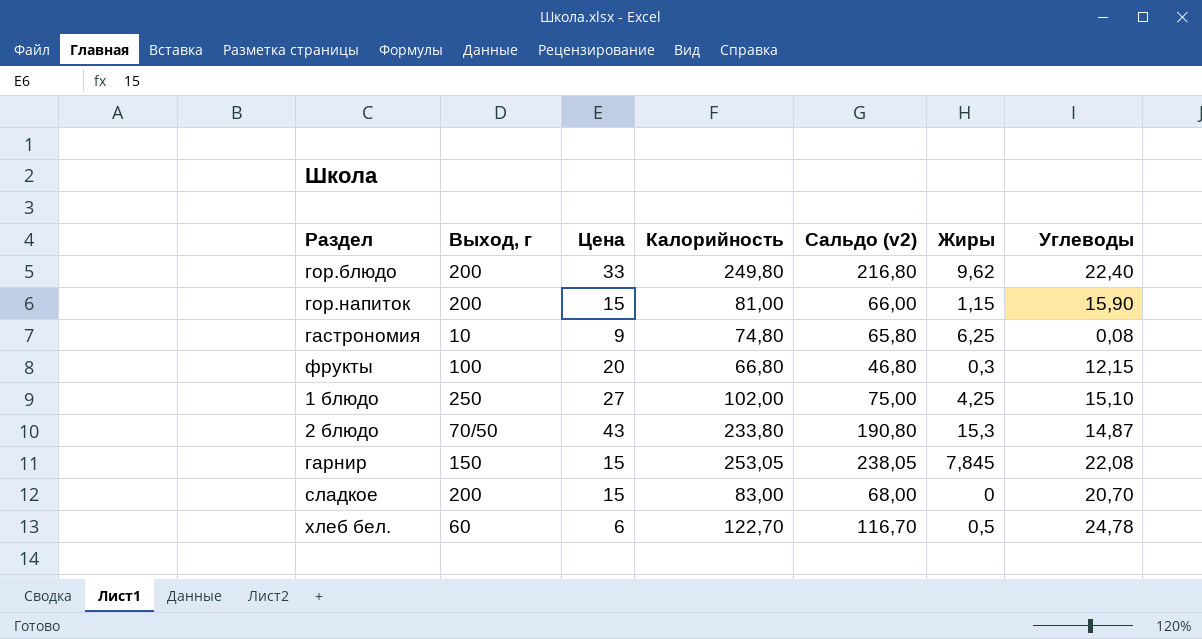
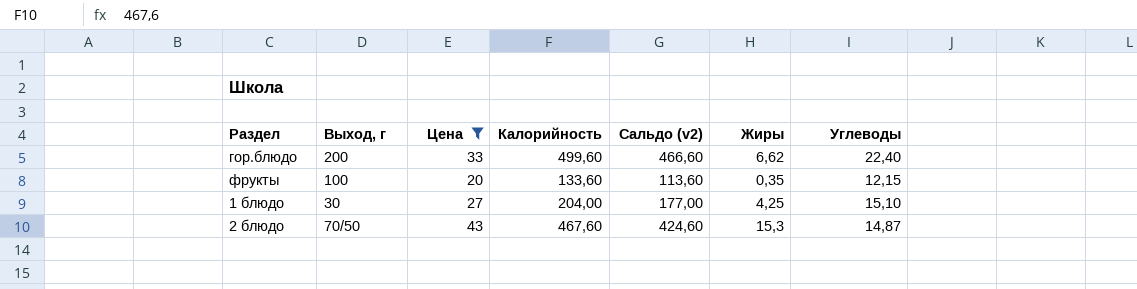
filter: none -> Цена >= 20
гор.блюдо | Калорийность: 249,80 -> 499,60
гор.блюдо | Сальдо (v2): 216,80 -> 466,60
гор.блюдо | Жиры: 9,62 -> 6,62
фрукты | Калорийность: 66,80 -> 133,60
фрукты | Сальдо (v2): 46,80 -> 113,60
фрукты | Жиры: 0,3 -> 0,35
1 блюдо | Выход, г: 250 -> 30
1 блюдо | Калорийность: 102,00 -> 204,00
1 блюдо | Сальдо (v2): 75,00 -> 177,00
2 блюдо | Калорийность: 233,80 -> 467,60
2 блюдо | Сальдо (v2): 190,80 -> 424,60

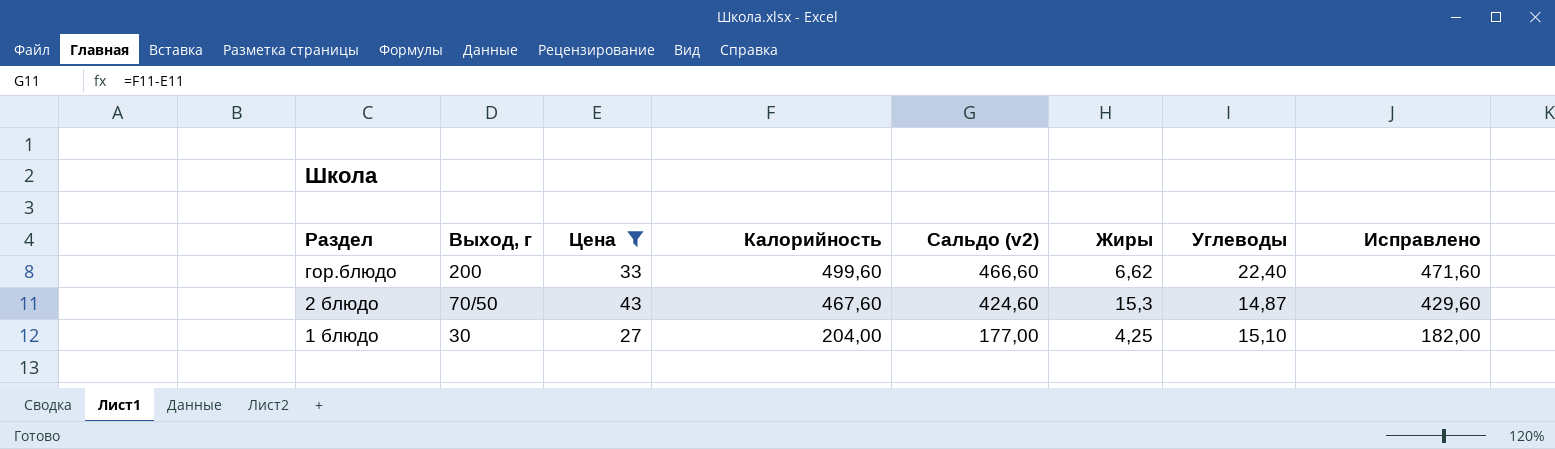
row order: none -> Раздел descending
column Исправлено | formula: none -> [Сальдо (v2)] + 5
row фрукты: 100 | 20 | 133,60 | 113,60 | 0,35 | 12,15 -> none

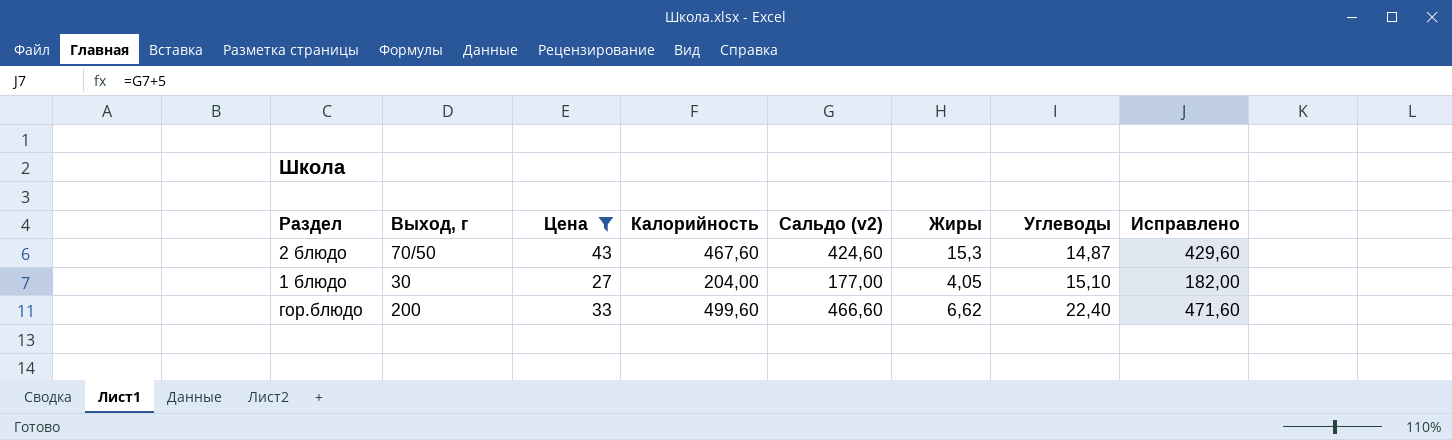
row order: Раздел descending -> Углеводы ascending
1 блюдо | Жиры: 4,25 -> 4,05

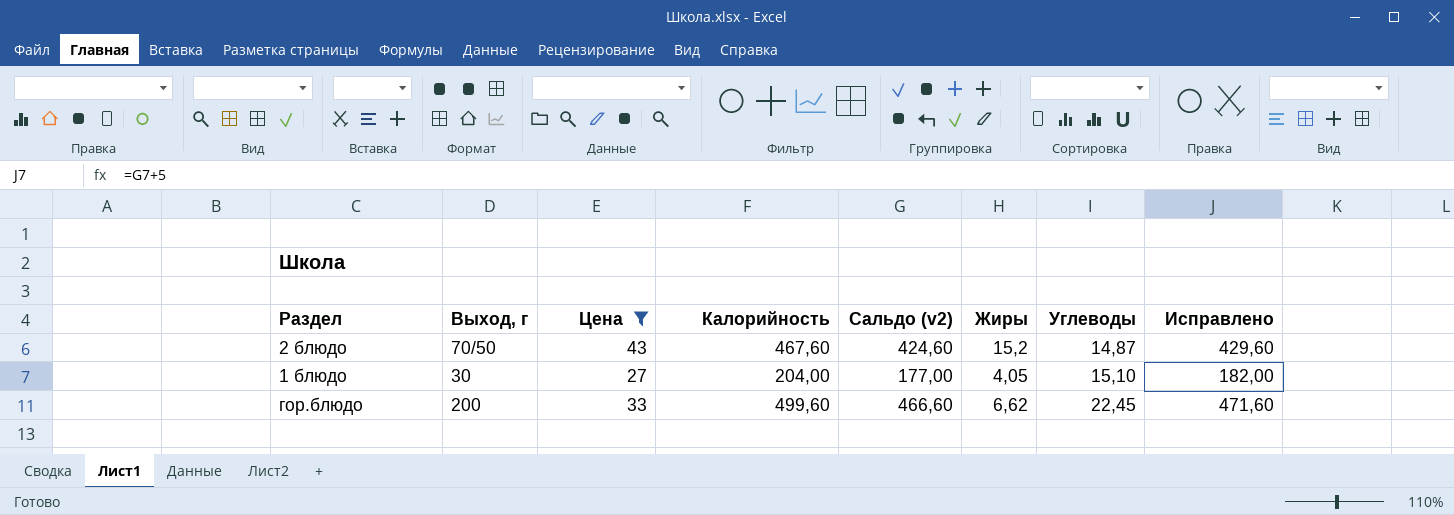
2 блюдо | Жиры: 15,3 -> 15,2
гор.блюдо | Углеводы: 22,40 -> 22,45

